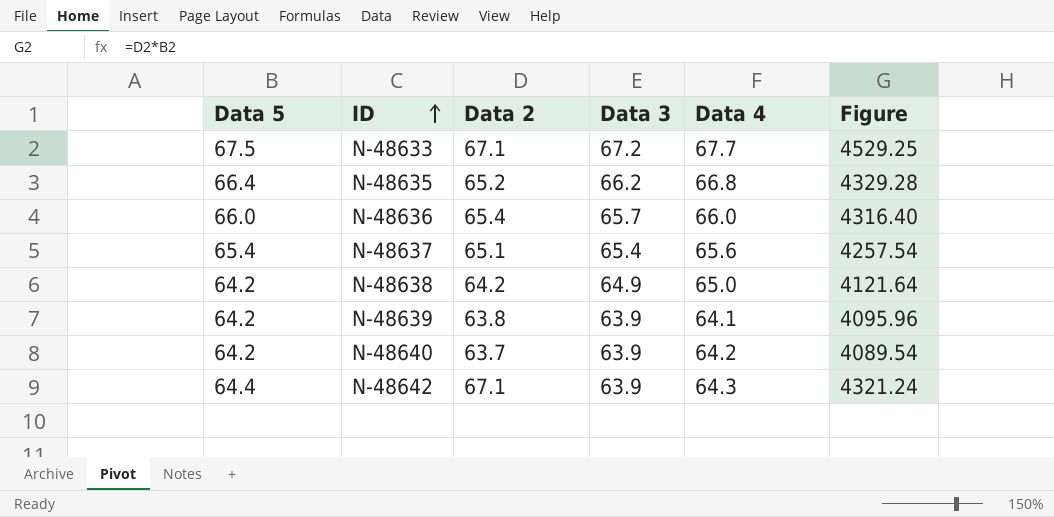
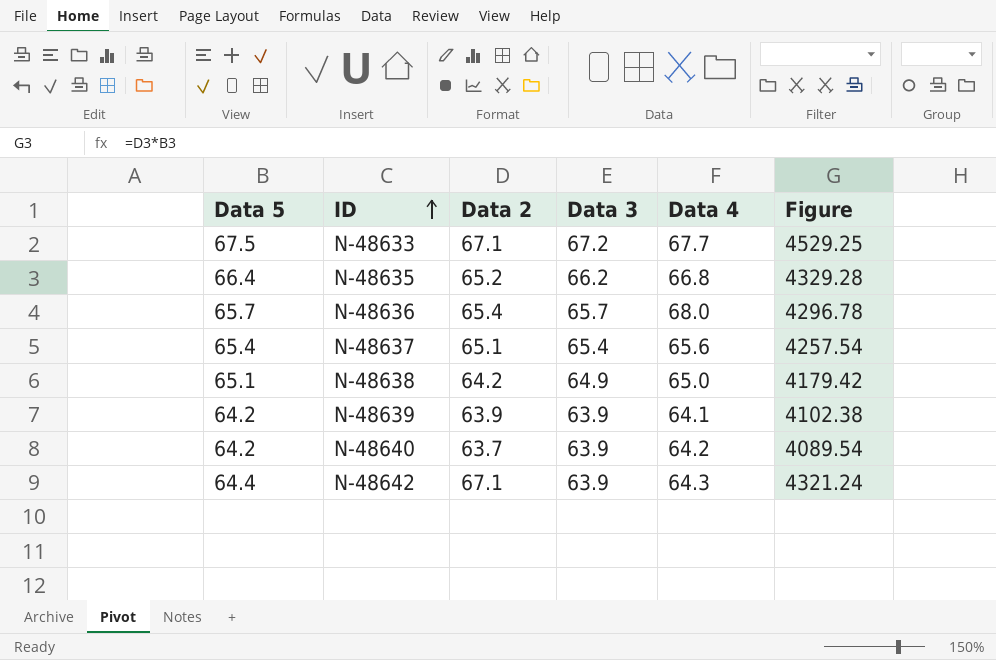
N-48636 | Data 5: 66.0 -> 65.7
N-48636 | Data 4: 66.0 -> 68.0
N-48636 | Figure: 4316.40 -> 4296.78
N-48638 | Data 5: 64.2 -> 65.1
N-48638 | Figure: 4121.64 -> 4179.42
N-48639 | Data 2: 63.8 -> 63.9
N-48639 | Figure: 4095.96 -> 4102.38

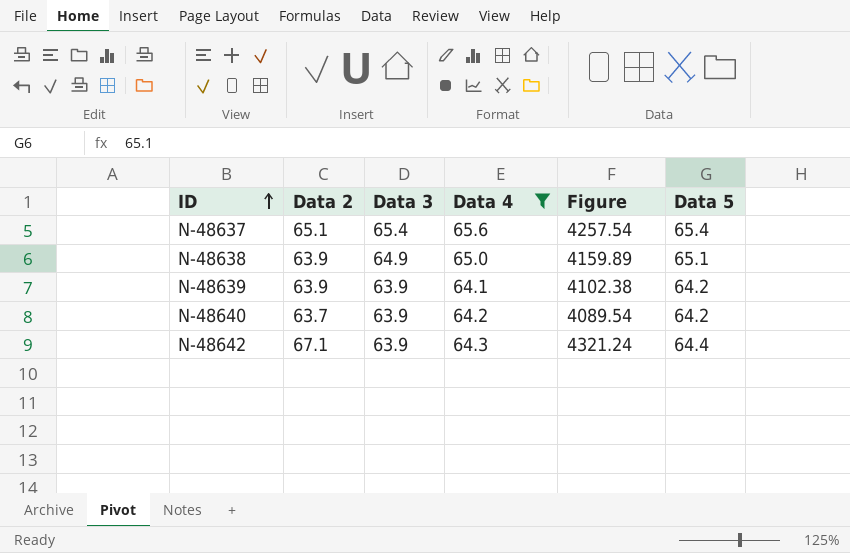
filter: none -> Data 4 <= 65.6
column Data 5 | position: 1 -> 6
N-48638 | Data 2: 64.2 -> 63.9
N-48638 | Figure: 4179.42 -> 4159.89

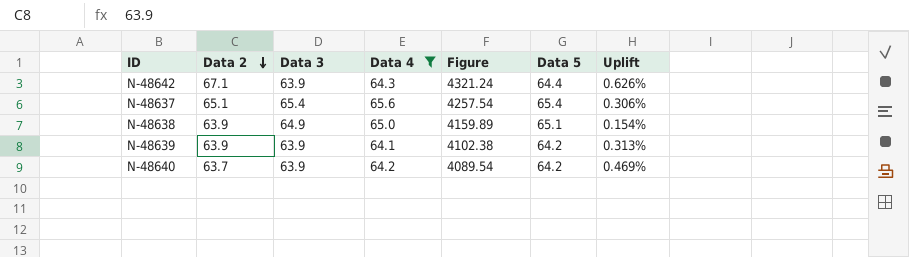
row order: ID ascending -> Data 2 descending
column Uplift | formula: none -> ([Data 4] - [Data 3]) / [Data 3]

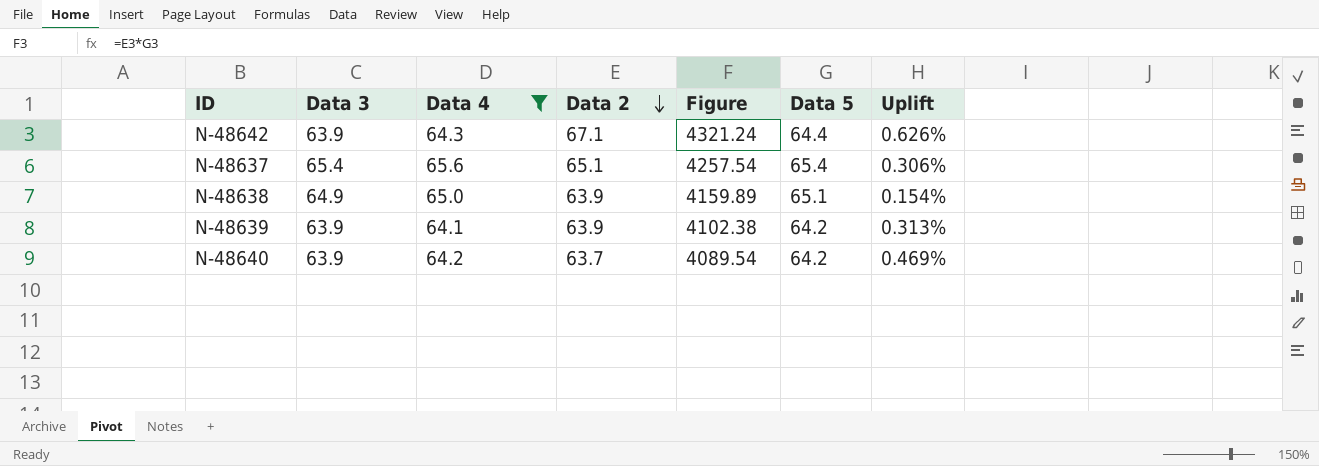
column Data 2 | position: 2 -> 4

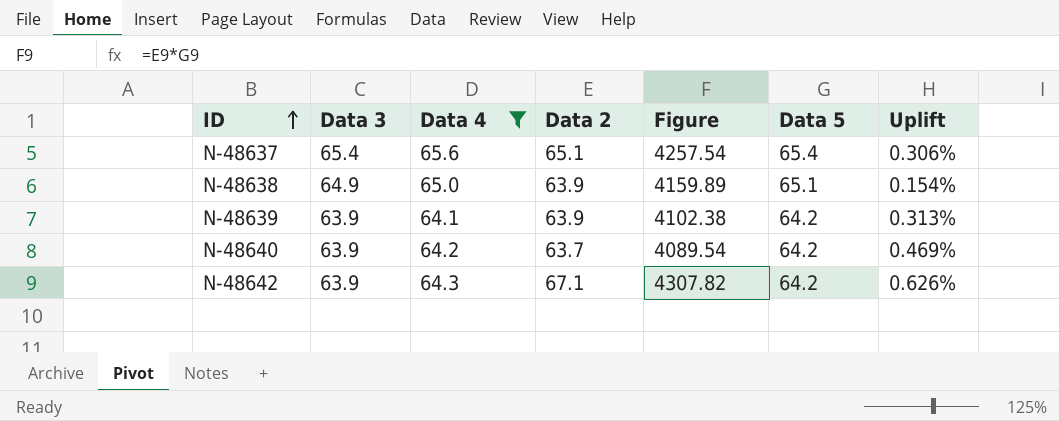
row order: Data 2 descending -> ID ascending
N-48642 | Figure: 4321.24 -> 4307.82
N-48642 | Data 5: 64.4 -> 64.2

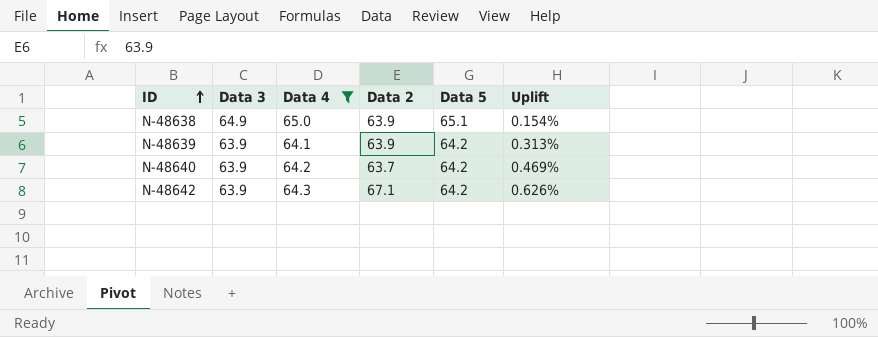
column Figure | formula: [Data 2] * [Data 5] -> none
row N-48637: 65.4 | 65.6 | 65.1 | 4257.54 | 65.4 | 0.306% -> none

